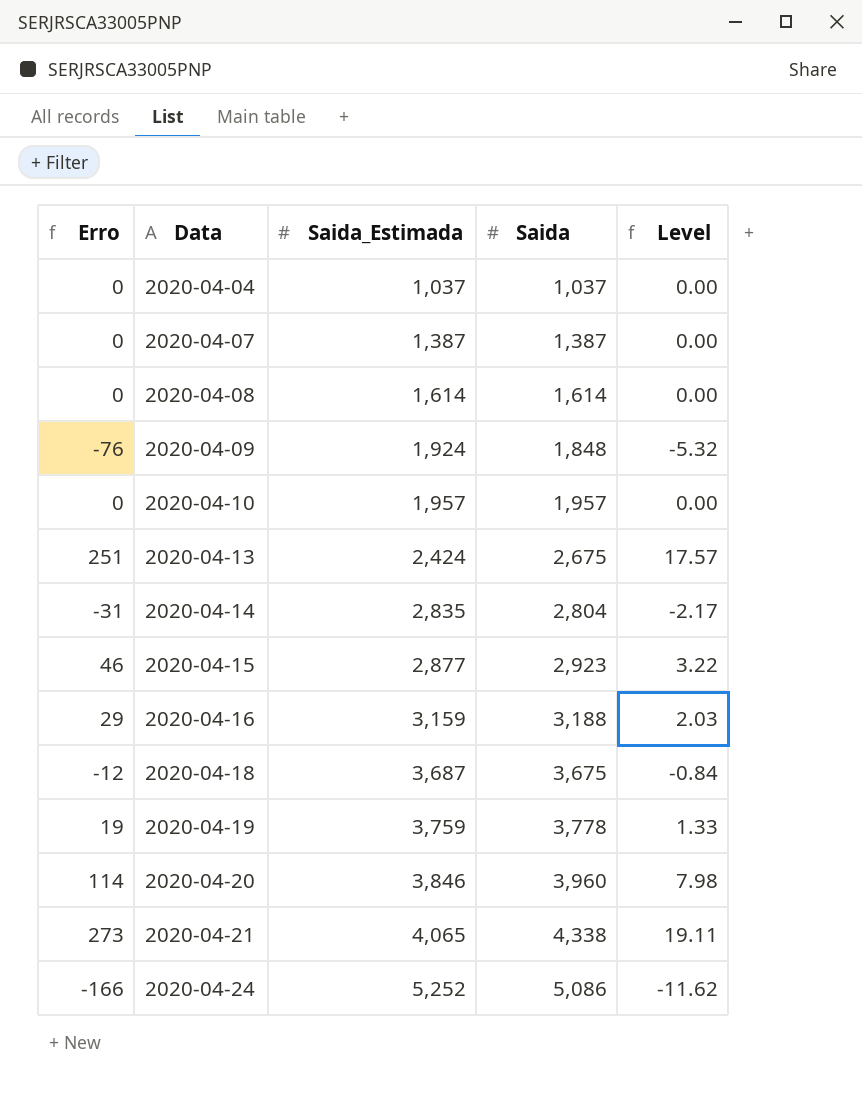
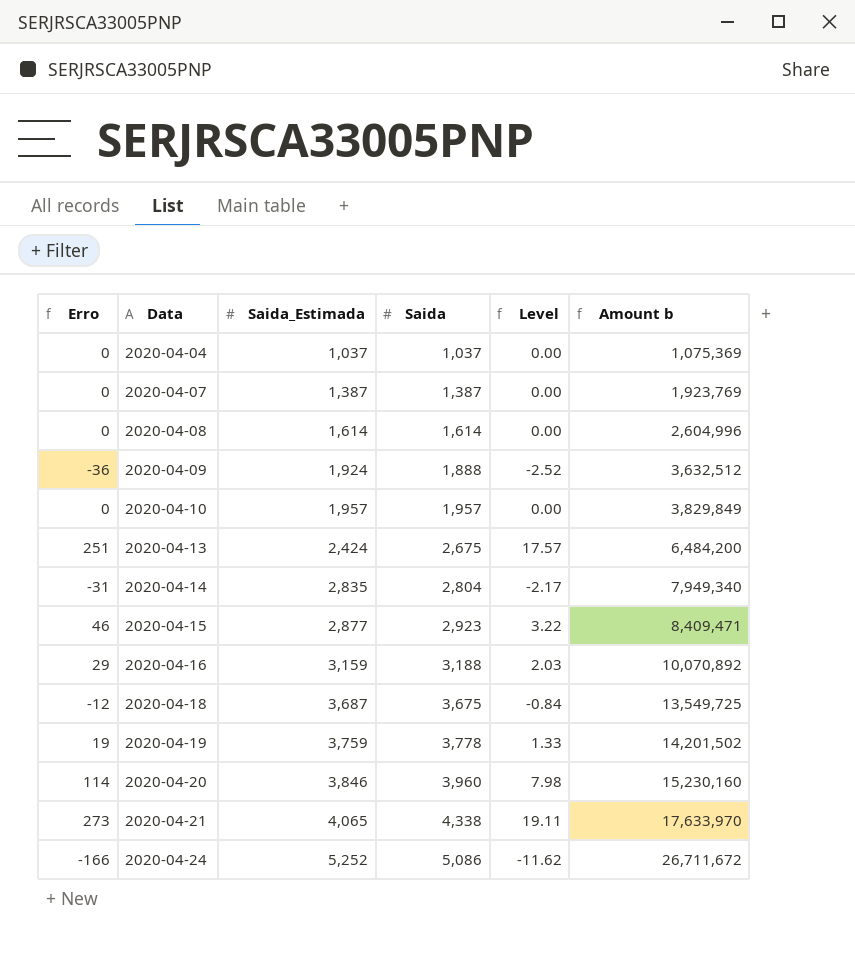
column Amount b | formula: none -> [Saida_Estimada] * [Saida]
2020-04-09 | Erro: -76 -> -36
2020-04-09 | Saida: 1,848 -> 1,888
2020-04-09 | Level: -5.32 -> -2.52

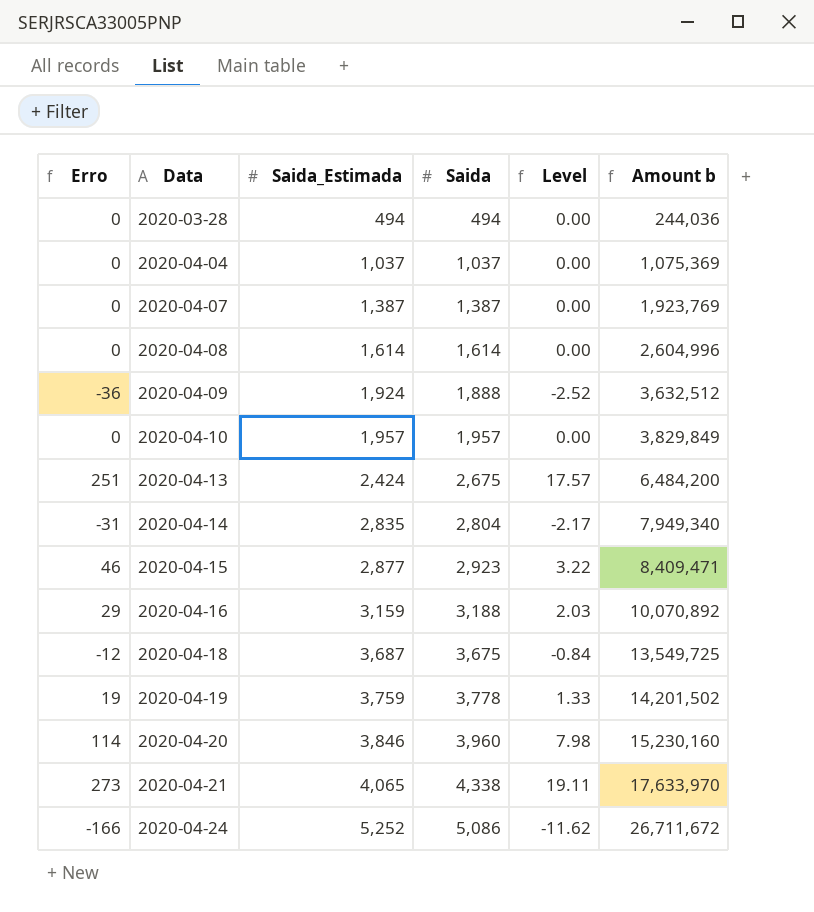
row 2020-03-28: none -> 0 | 494 | 494 | 0.00 | 244,036

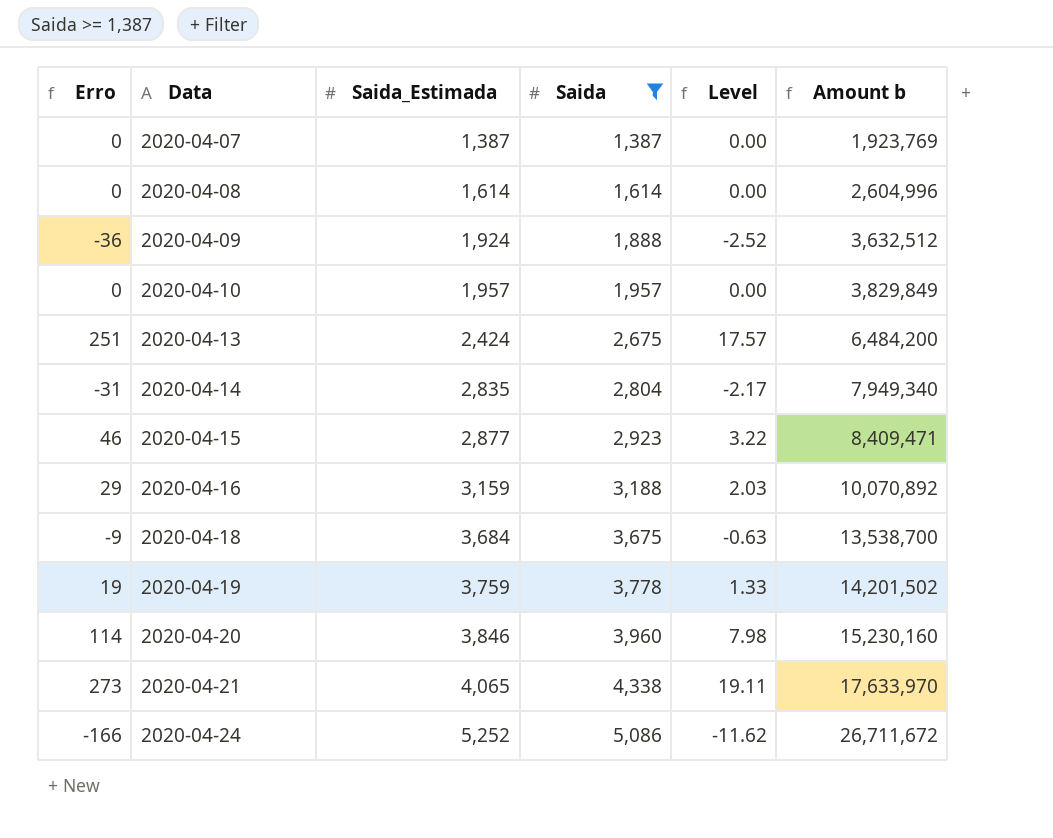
filter: none -> Saida >= 1,387
2020-04-18 | Erro: -12 -> -9
2020-04-18 | Saida_Estimada: 3,687 -> 3,684
2020-04-18 | Level: -0.84 -> -0.63
2020-04-18 | Amount b: 13,549,725 -> 13,538,700

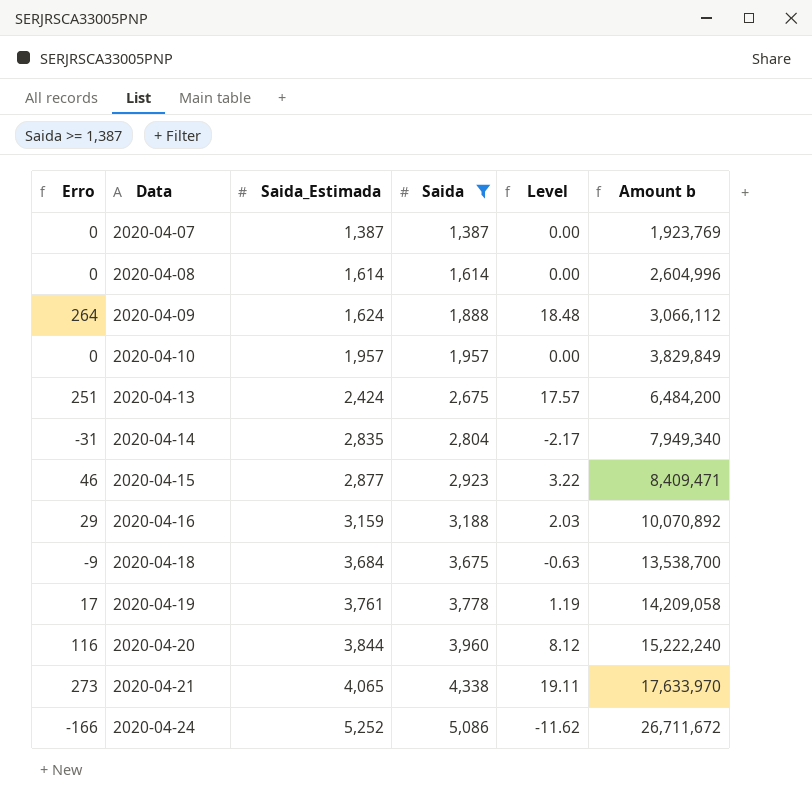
2020-04-09 | Erro: -36 -> 264
2020-04-09 | Saida_Estimada: 1,924 -> 1,624
2020-04-09 | Level: -2.52 -> 18.48
2020-04-09 | Amount b: 3,632,512 -> 3,066,112
2020-04-19 | Erro: 19 -> 17
2020-04-19 | Saida_Estimada: 3,759 -> 3,761
2020-04-19 | Level: 1.33 -> 1.19
2020-04-19 | Amount b: 14,201,502 -> 14,209,058
2020-04-20 | Erro: 114 -> 116
2020-04-20 | Saida_Estimada: 3,846 -> 3,844
2020-04-20 | Level: 7.98 -> 8.12
2020-04-20 | Amount b: 15,230,160 -> 15,222,240

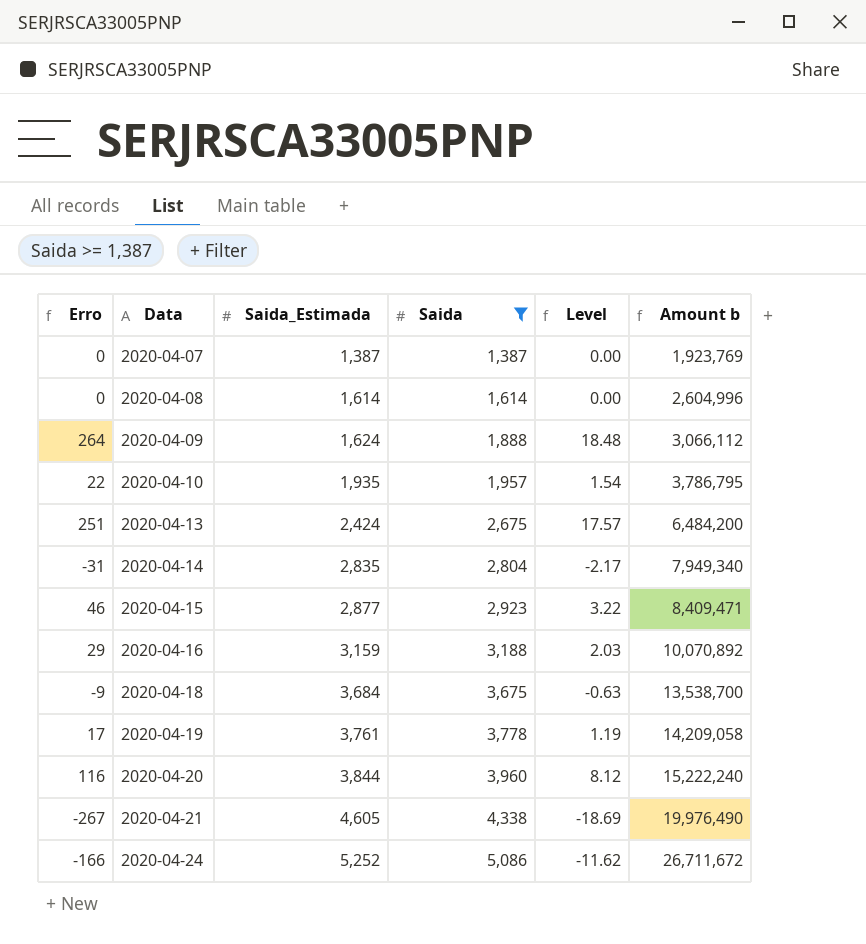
2020-04-10 | Erro: 0 -> 22
2020-04-10 | Saida_Estimada: 1,957 -> 1,935
2020-04-10 | Level: 0.00 -> 1.54
2020-04-10 | Amount b: 3,829,849 -> 3,786,795
2020-04-21 | Erro: 273 -> -267
2020-04-21 | Saida_Estimada: 4,065 -> 4,605
2020-04-21 | Level: 19.11 -> -18.69
2020-04-21 | Amount b: 17,633,970 -> 19,976,490

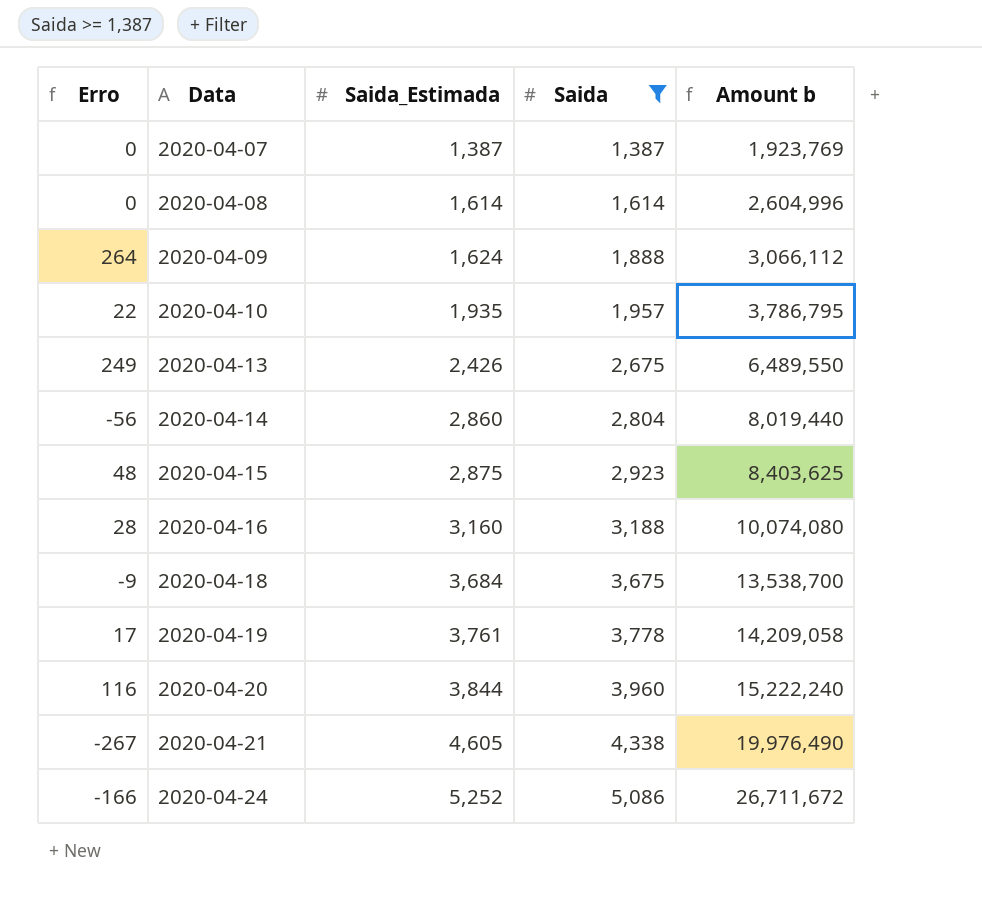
column Level | formula: [Erro] * 0.07 -> none
2020-04-13 | Erro: 251 -> 249
2020-04-13 | Saida_Estimada: 2,424 -> 2,426
2020-04-13 | Amount b: 6,484,200 -> 6,489,550
2020-04-14 | Erro: -31 -> -56
2020-04-14 | Saida_Estimada: 2,835 -> 2,860
2020-04-14 | Amount b: 7,949,340 -> 8,019,440
2020-04-15 | Erro: 46 -> 48
2020-04-15 | Saida_Estimada: 2,877 -> 2,875
2020-04-15 | Amount b: 8,409,471 -> 8,403,625
2020-04-16 | Erro: 29 -> 28
2020-04-16 | Saida_Estimada: 3,159 -> 3,160
2020-04-16 | Amount b: 10,070,892 -> 10,074,080

